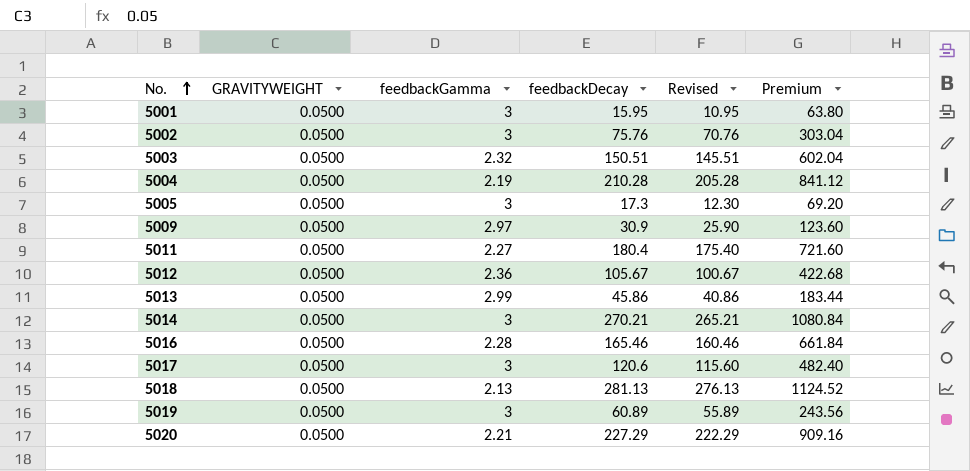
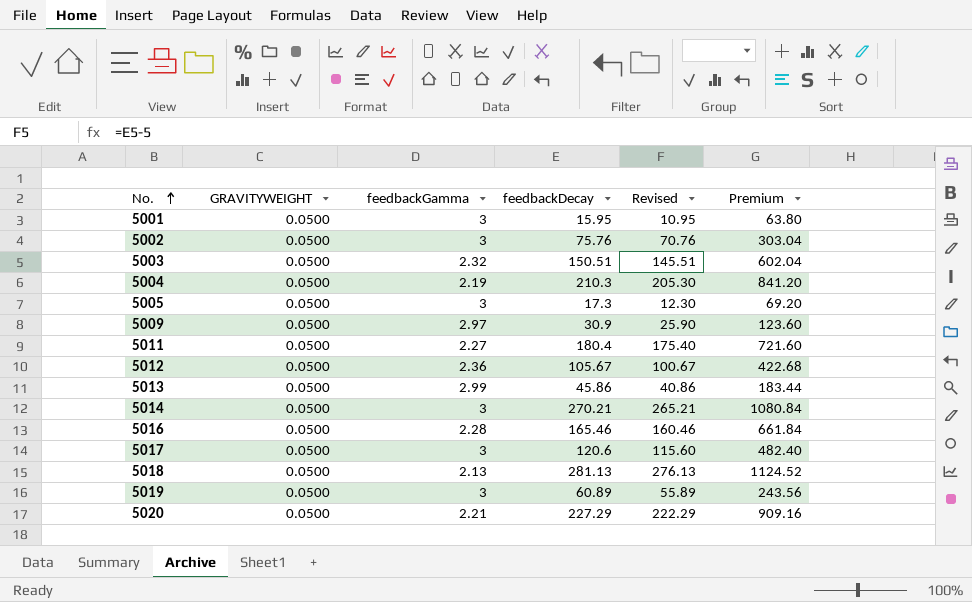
5004 | feedbackDecay: 210.28 -> 210.3
5004 | Revised: 205.28 -> 205.30
5004 | Premium: 841.12 -> 841.20

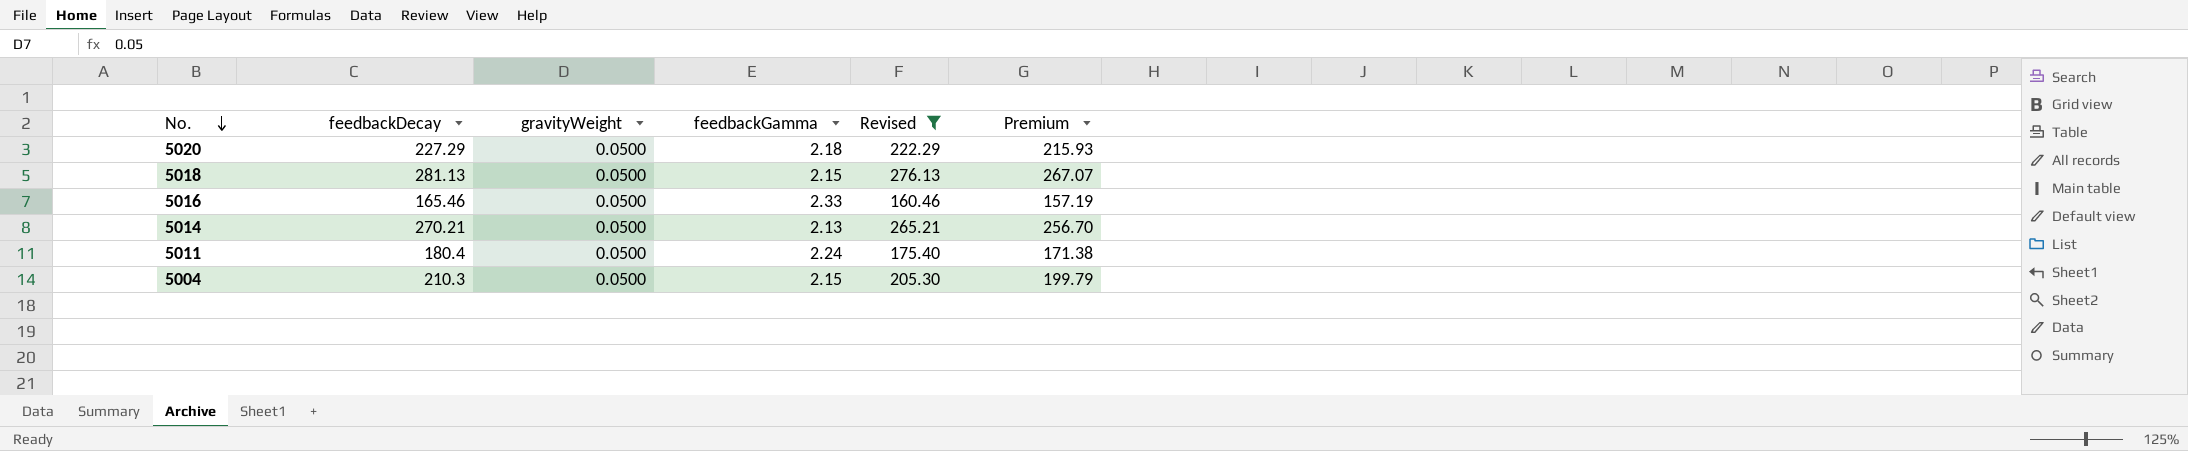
filter: none -> Revised >= 160.46
row order: No. ascending -> No. descending
column feedbackDecay | position: 4 -> 2
column name: GRAVITYWEIGHT -> gravityWeight
column Premium | formula: [feedbackDecay] * 4 -> [feedbackDecay] * 0.95
5020 | feedbackGamma: 2.21 -> 2.18
5018 | feedbackGamma: 2.13 -> 2.15
5016 | feedbackGamma: 2.28 -> 2.33
5014 | feedbackGamma: 3 -> 2.13
5011 | feedbackGamma: 2.27 -> 2.24
5004 | feedbackGamma: 2.19 -> 2.15

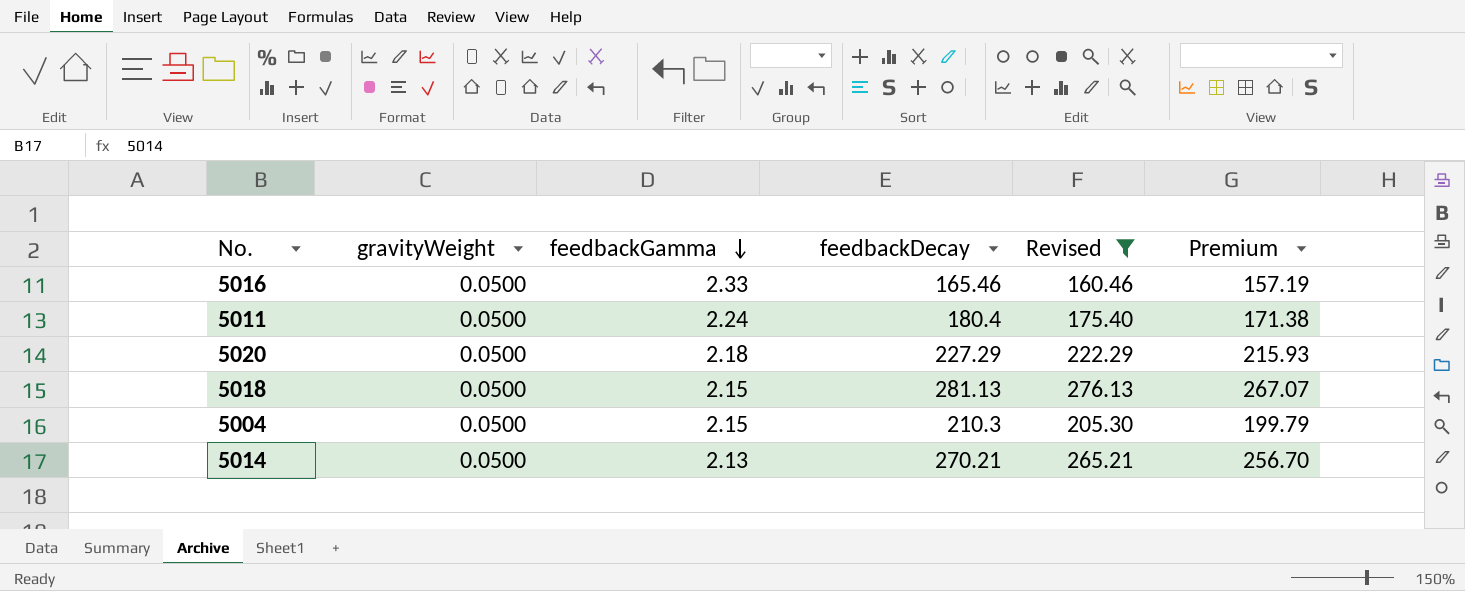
row order: No. descending -> feedbackGamma descending
column feedbackDecay | position: 2 -> 4

